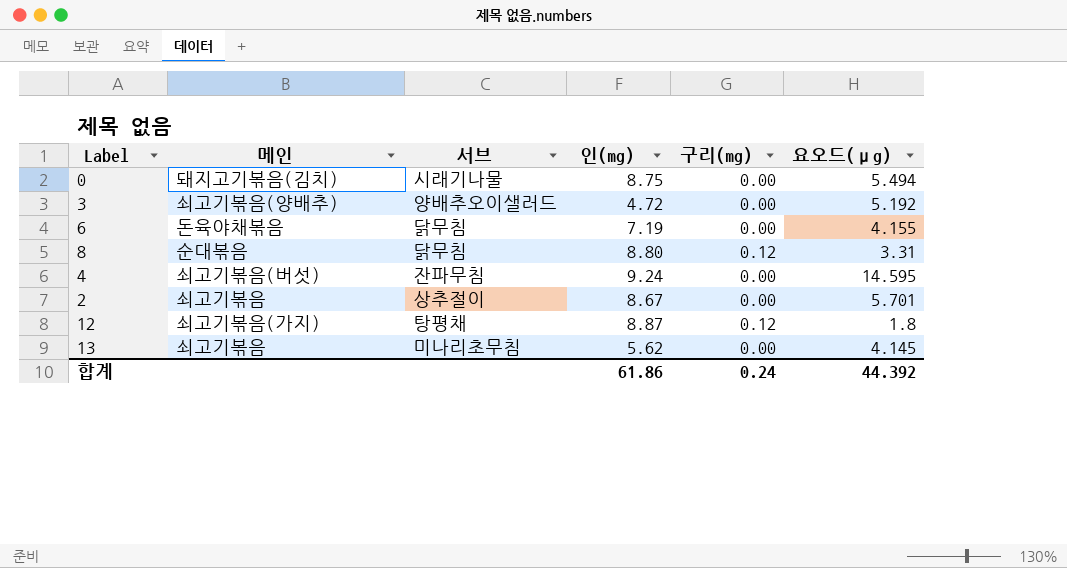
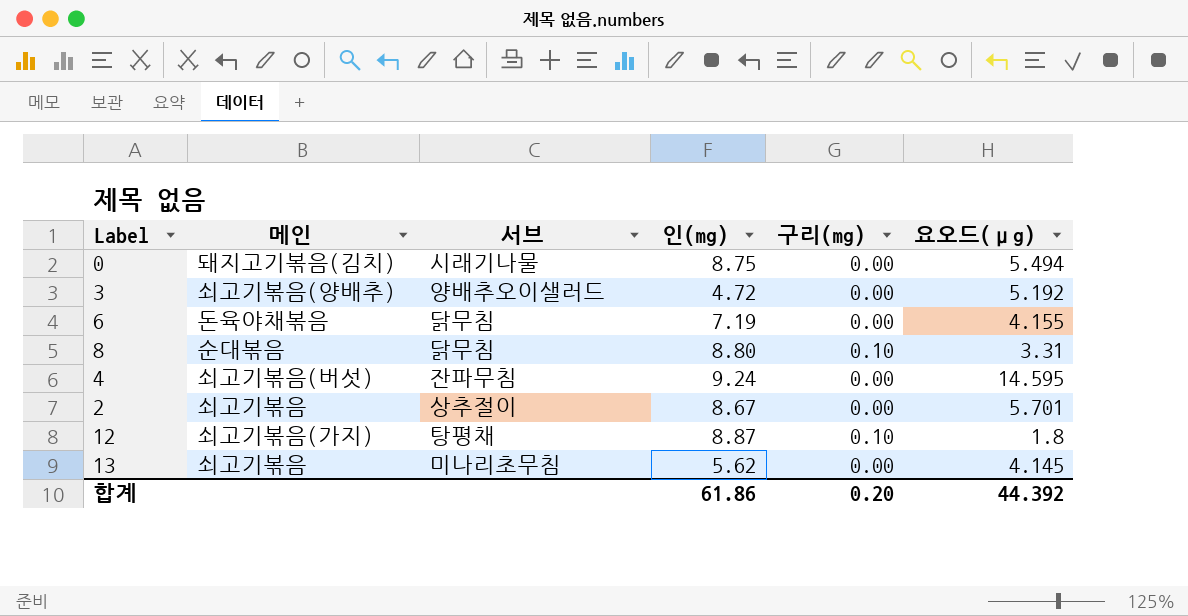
8 | 구리(mg): 0.12 -> 0.10
12 | 구리(mg): 0.12 -> 0.10
합계 | 구리(mg): 0.24 -> 0.20

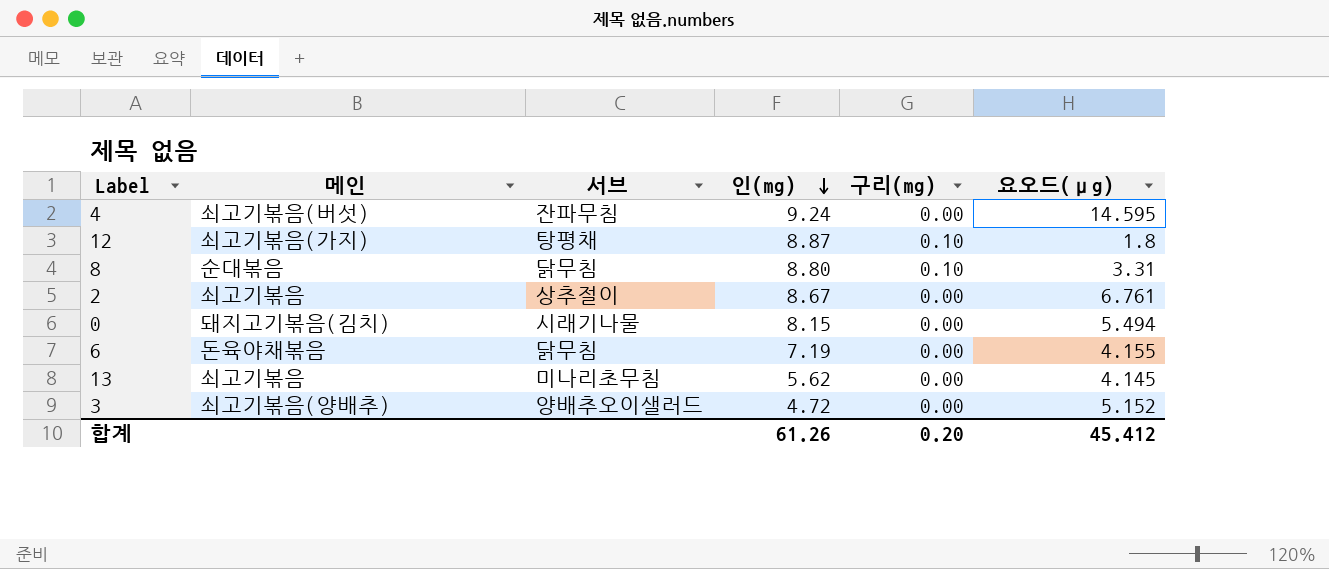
row order: none -> 인(mg) descending
2 | 요오드(μg): 5.701 -> 6.761
0 | 인(mg): 8.75 -> 8.15
3 | 요오드(μg): 5.192 -> 5.152
합계 | 인(mg): 61.86 -> 61.26
합계 | 요오드(μg): 44.392 -> 45.412

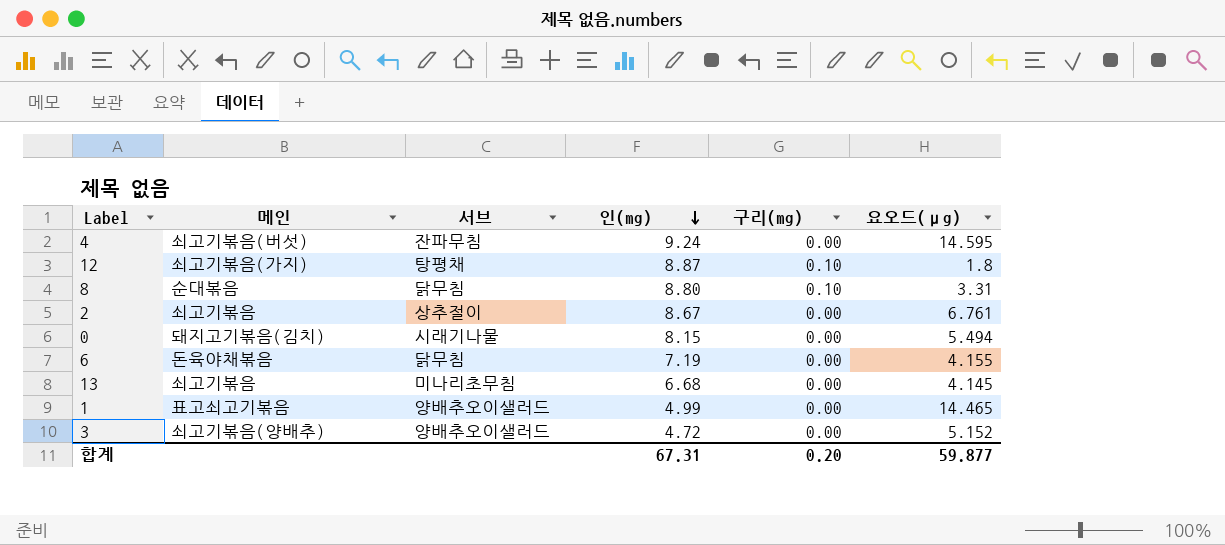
13 | 인(mg): 5.62 -> 6.68
row 1: none -> 표고쇠고기볶음 | 양배추오이샐러드 | 4.99 | 0.00 | 14.465
합계 | 인(mg): 61.26 -> 67.31
합계 | 요오드(μg): 45.412 -> 59.877

